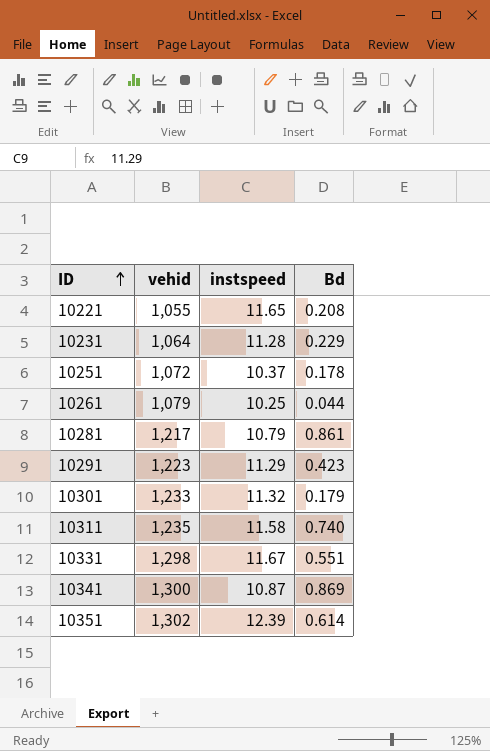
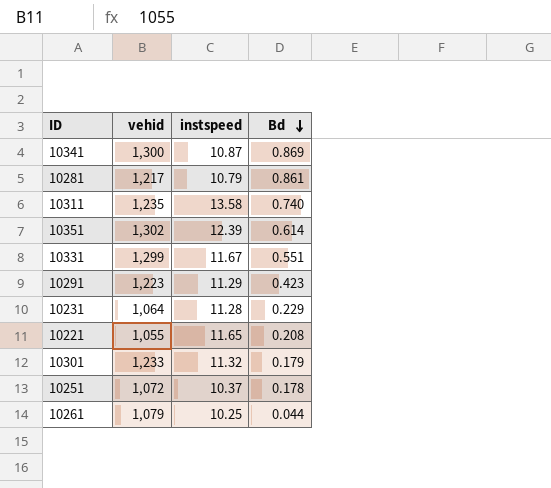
row order: ID ascending -> Bd descending
10311 | instspeed: 11.58 -> 13.58
10331 | vehid: 1,298 -> 1,299

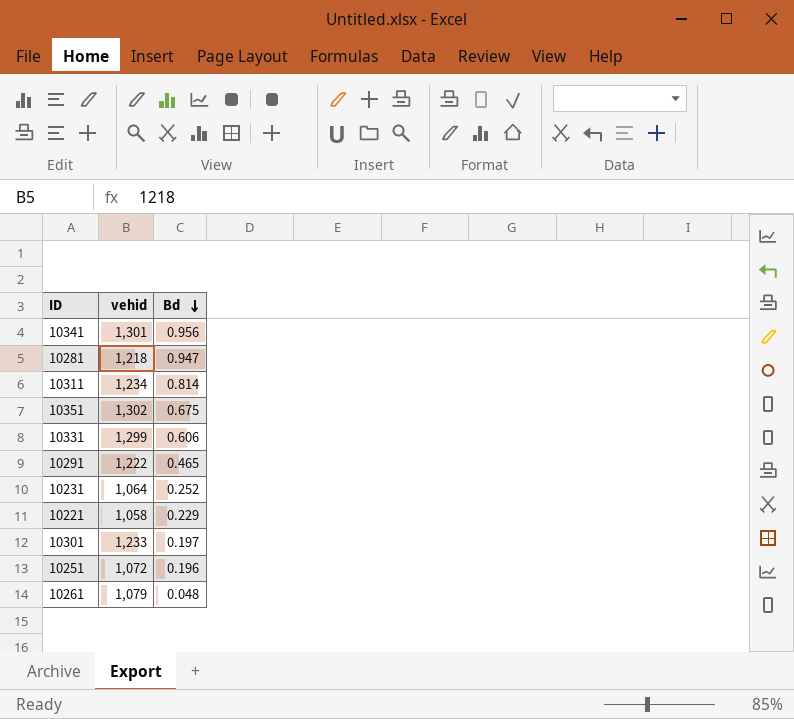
column instspeed | position: 3 -> none
10341 | vehid: 1,300 -> 1,301
10341 | Bd: 0.869 -> 0.956
10281 | vehid: 1,217 -> 1,218
10281 | Bd: 0.861 -> 0.947
10311 | vehid: 1,235 -> 1,234
10311 | Bd: 0.740 -> 0.814
10351 | Bd: 0.614 -> 0.675
10331 | Bd: 0.551 -> 0.606
10291 | vehid: 1,223 -> 1,222
10291 | Bd: 0.423 -> 0.465
10231 | Bd: 0.229 -> 0.252
10221 | vehid: 1,055 -> 1,058
10221 | Bd: 0.208 -> 0.229
10301 | Bd: 0.179 -> 0.197
10251 | Bd: 0.178 -> 0.196
10261 | Bd: 0.044 -> 0.048

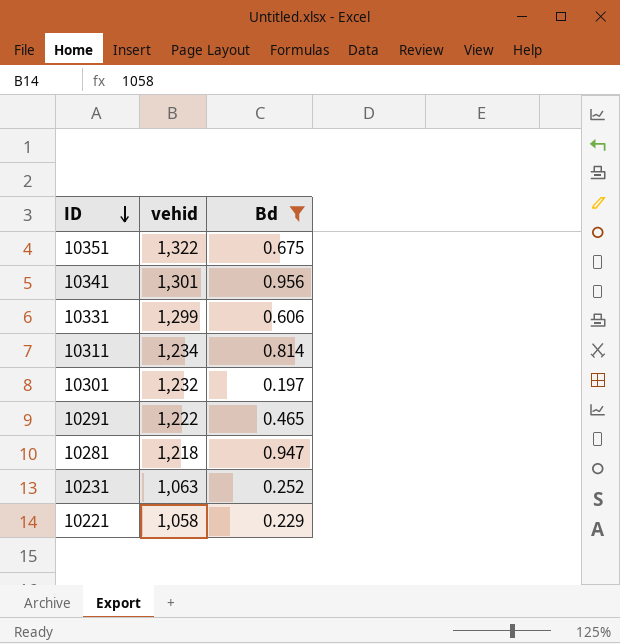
filter: none -> Bd >= 0.197
row order: Bd descending -> ID descending
10351 | vehid: 1,302 -> 1,322
10301 | vehid: 1,233 -> 1,232
10231 | vehid: 1,064 -> 1,063

